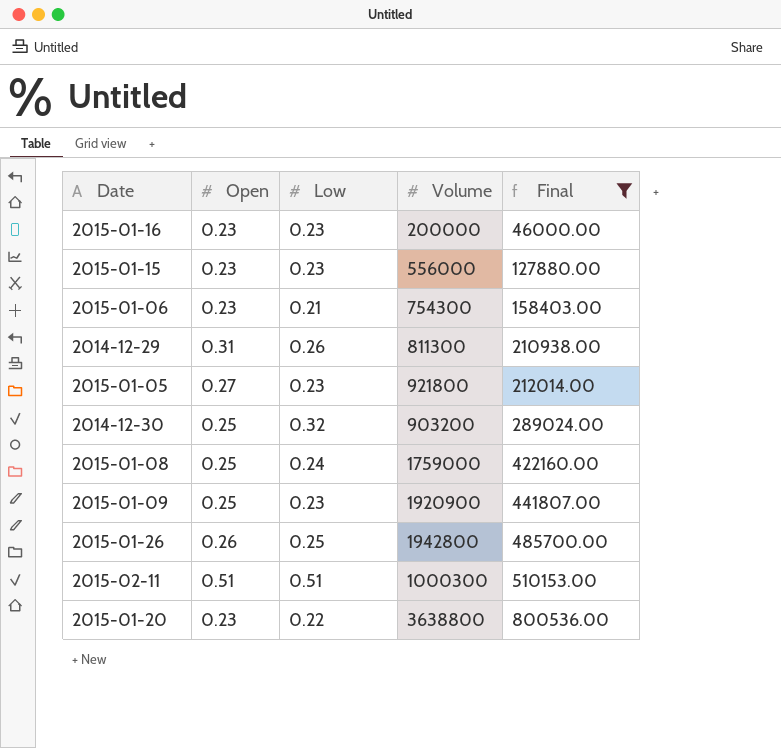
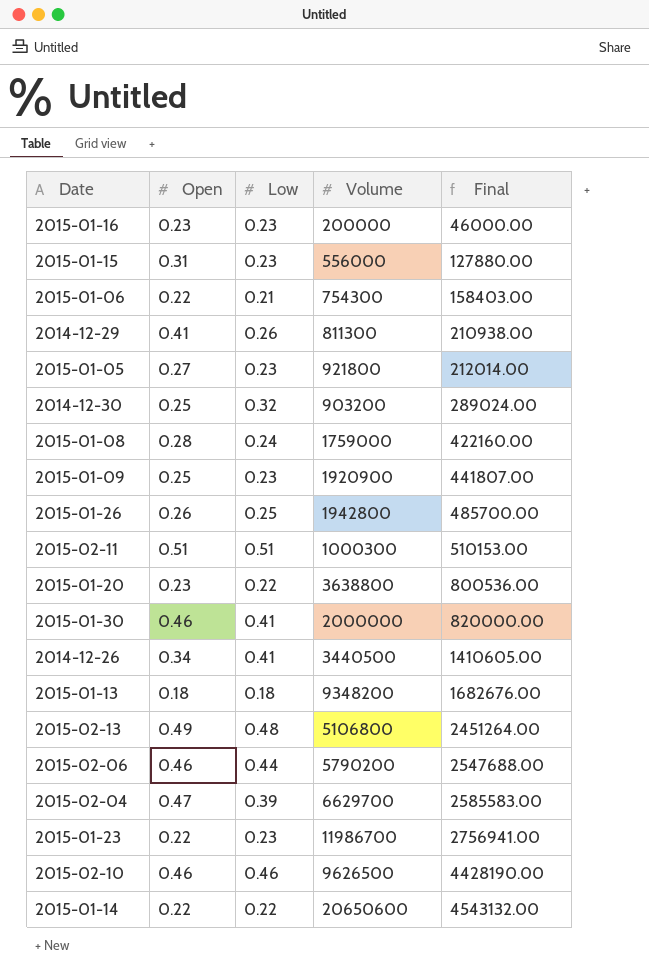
filter: Final <= 800536.00 -> none
2015-01-15 | Open: 0.23 -> 0.31
2015-01-06 | Open: 0.23 -> 0.22
2014-12-29 | Open: 0.31 -> 0.41
2015-01-08 | Open: 0.25 -> 0.28

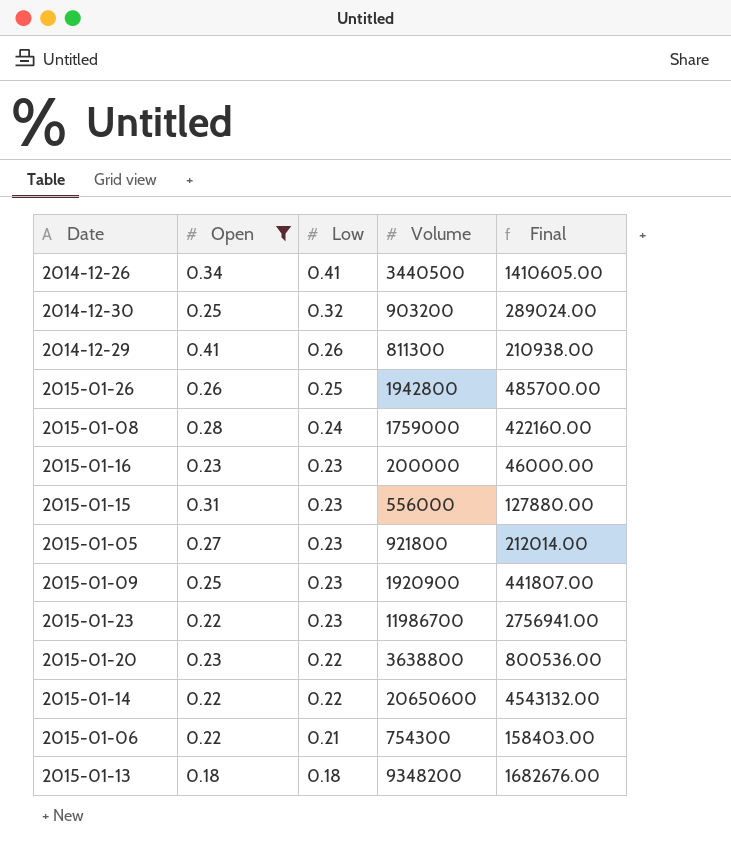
filter: none -> Open <= 0.41
row order: Final ascending -> Low descending

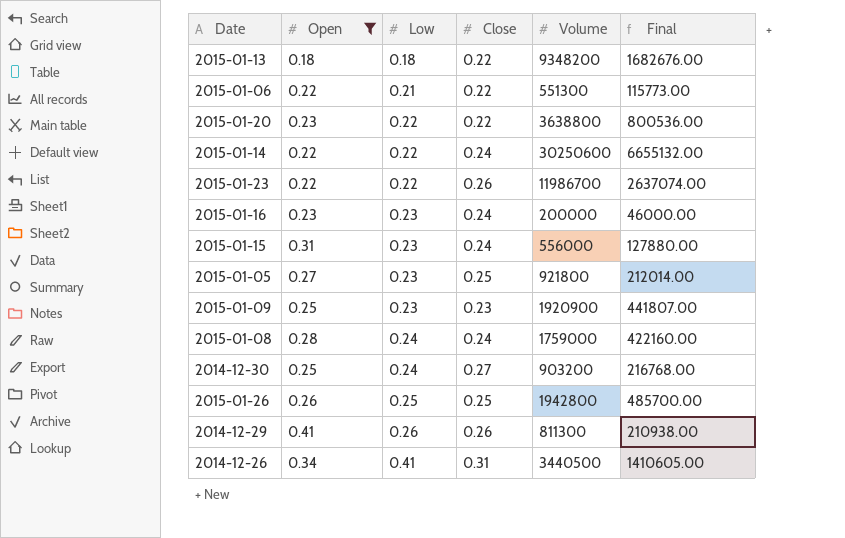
row order: Low descending -> Low ascending
column Close | position: none -> 4
2015-01-06 | Volume: 754300 -> 551300
2015-01-06 | Final: 158403.00 -> 115773.00
2015-01-14 | Volume: 20650600 -> 30250600
2015-01-14 | Final: 4543132.00 -> 6655132.00
2015-01-23 | Low: 0.23 -> 0.22
2015-01-23 | Final: 2756941.00 -> 2637074.00
2014-12-30 | Low: 0.32 -> 0.24
2014-12-30 | Final: 289024.00 -> 216768.00

